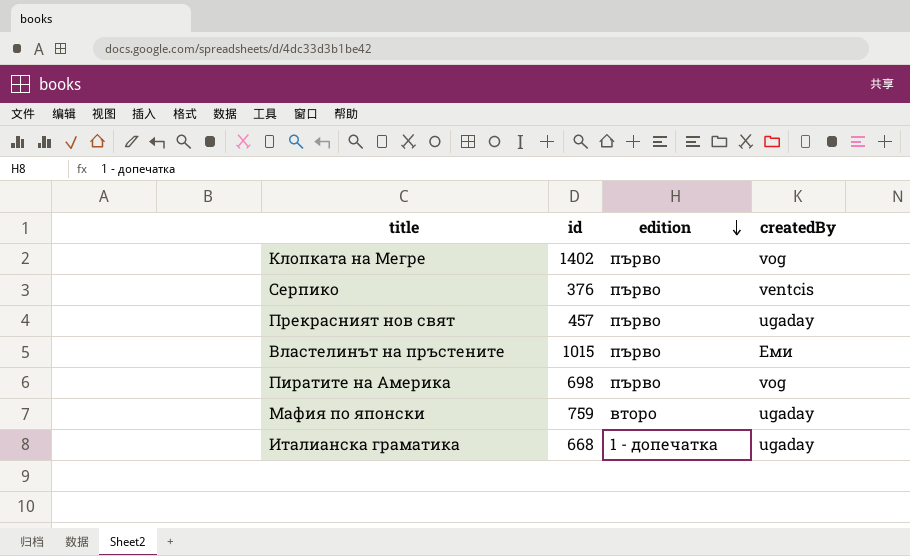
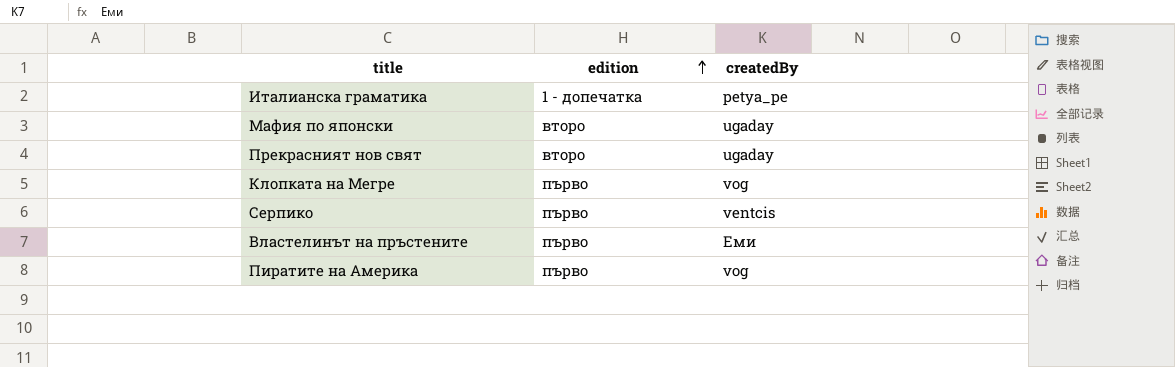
row order: edition descending -> edition ascending
column id | position: 2 -> none
Италианска граматика | createdBy: ugaday -> petya_pe
Прекрасният нов свят | edition: първо -> второ

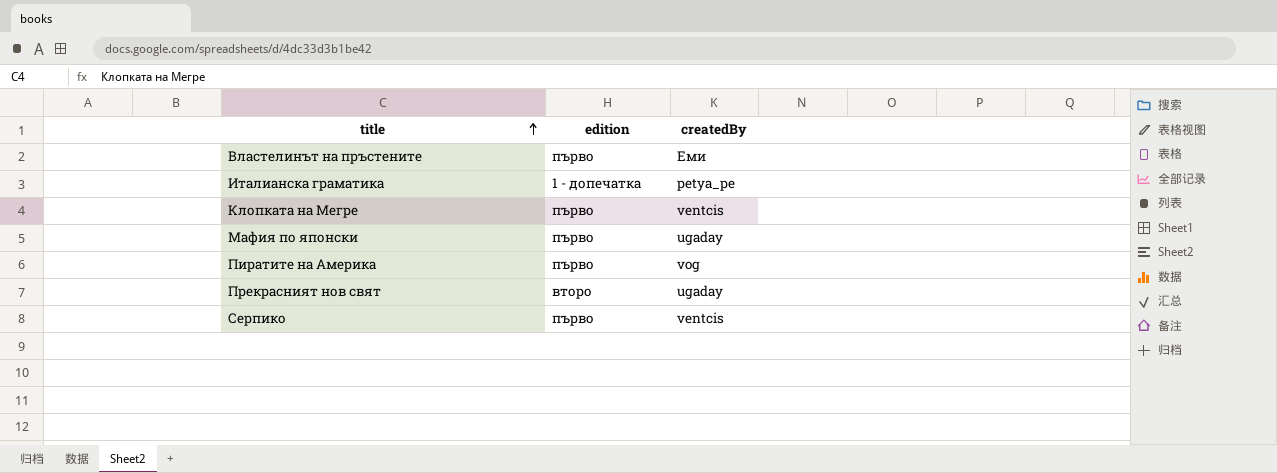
row order: edition ascending -> title ascending
Клопката на Мегре | createdBy: vog -> ventcis
Мафия по японски | edition: второ -> първо

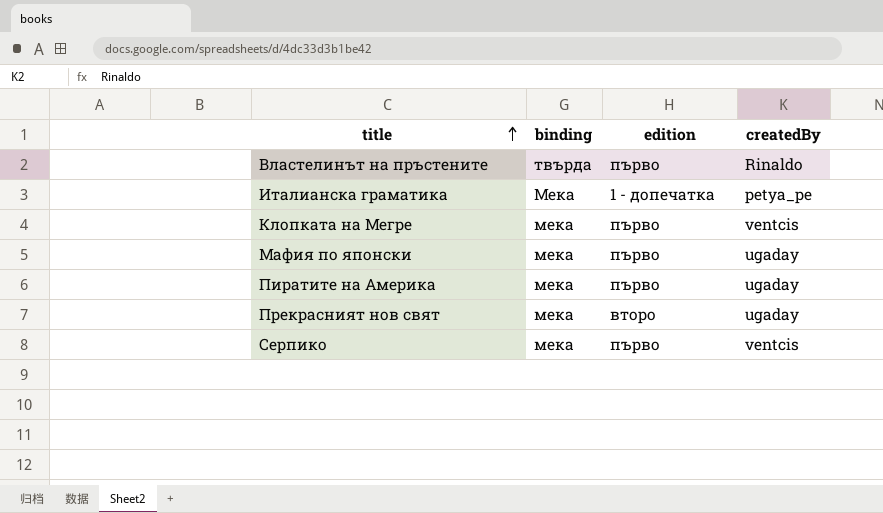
column binding | position: none -> 2
Властелинът на пръстените | createdBy: Еми -> Rinaldo
Пиратите на Америка | createdBy: vog -> ugaday

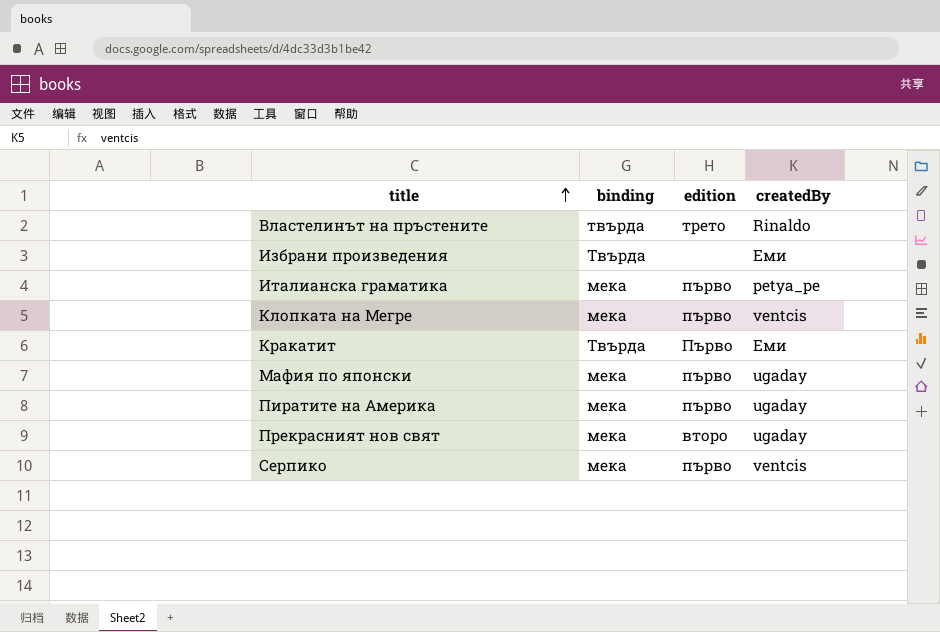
Властелинът на пръстените | edition: първо -> трето
row Избрани произведения: none -> Твърда | none | Еми
Италианска граматика | binding: Мека -> мека
Италианска граматика | edition: 1 - допечатка -> първо
row Кракатит: none -> Твърда | Първо | Еми

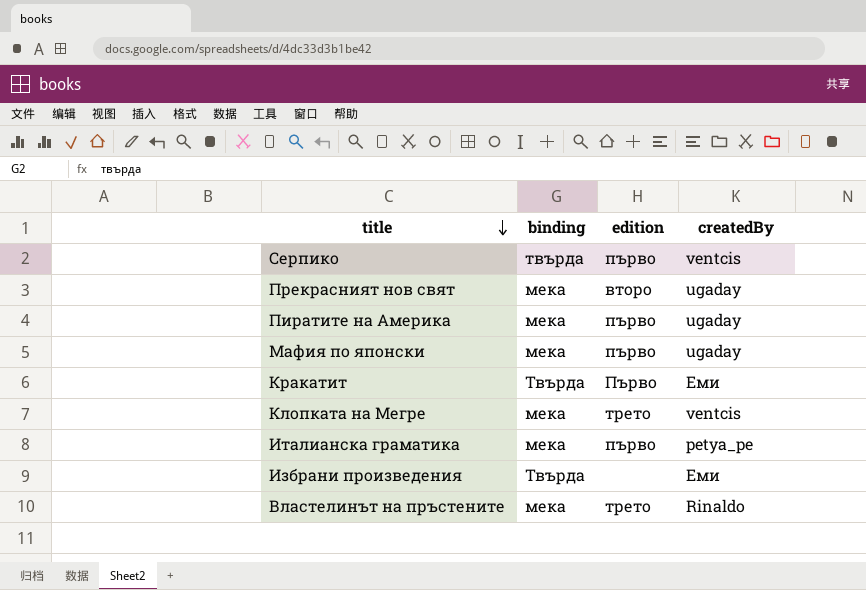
row order: title ascending -> title descending
Серпико | binding: мека -> твърда
Клопката на Мегре | edition: първо -> трето
Властелинът на пръстените | binding: твърда -> мека

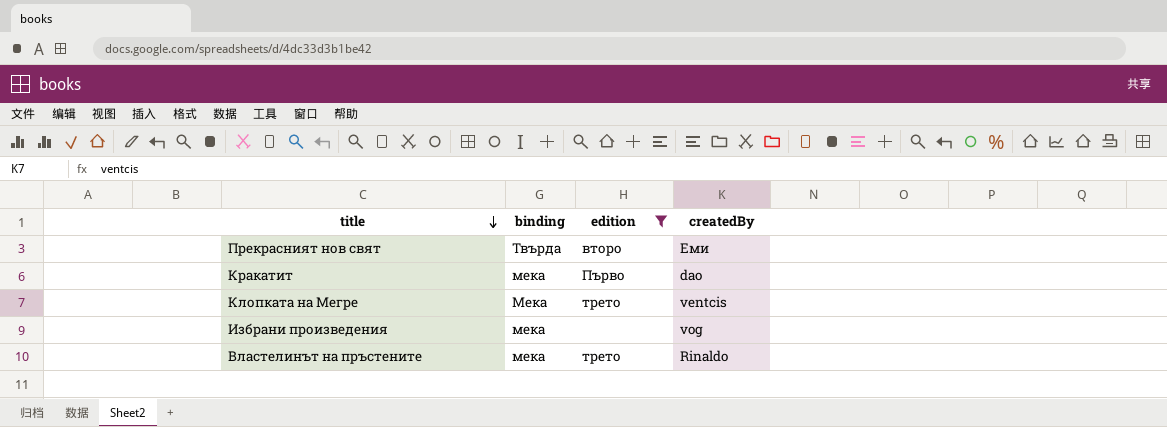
filter: none -> edition != първо
Прекрасният нов свят | binding: мека -> Твърда
Прекрасният нов свят | createdBy: ugaday -> Еми
Кракатит | binding: Твърда -> мека
Кракатит | createdBy: Еми -> dao
Клопката на Мегре | binding: мека -> Мека
Избрани произведения | binding: Твърда -> мека
Избрани произведения | createdBy: Еми -> vog

